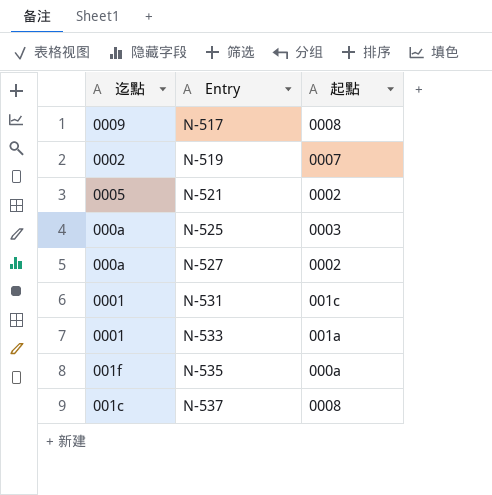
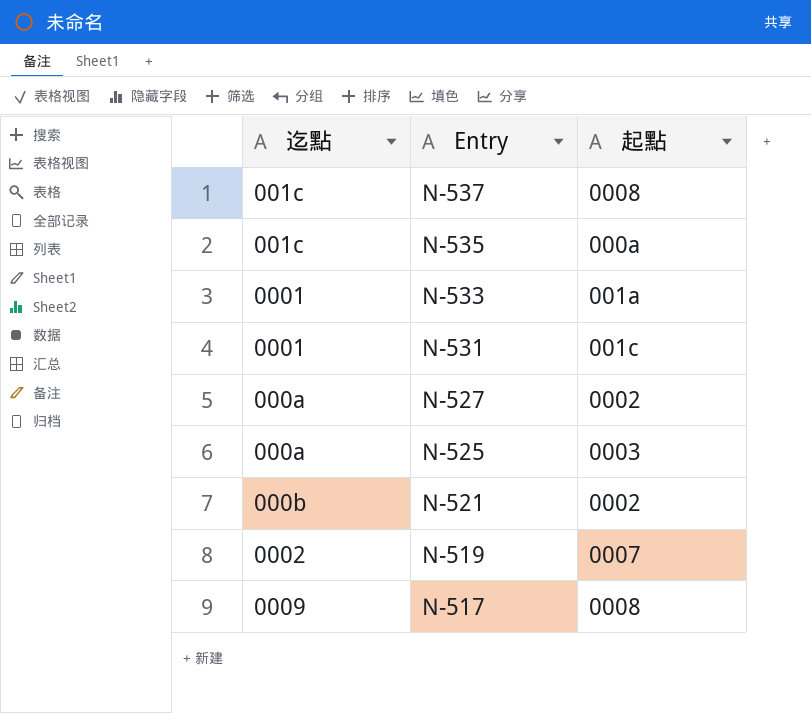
row order: Entry ascending -> Entry descending
N-535 | 迄點: 001f -> 001c
N-521 | 迄點: 0005 -> 000b

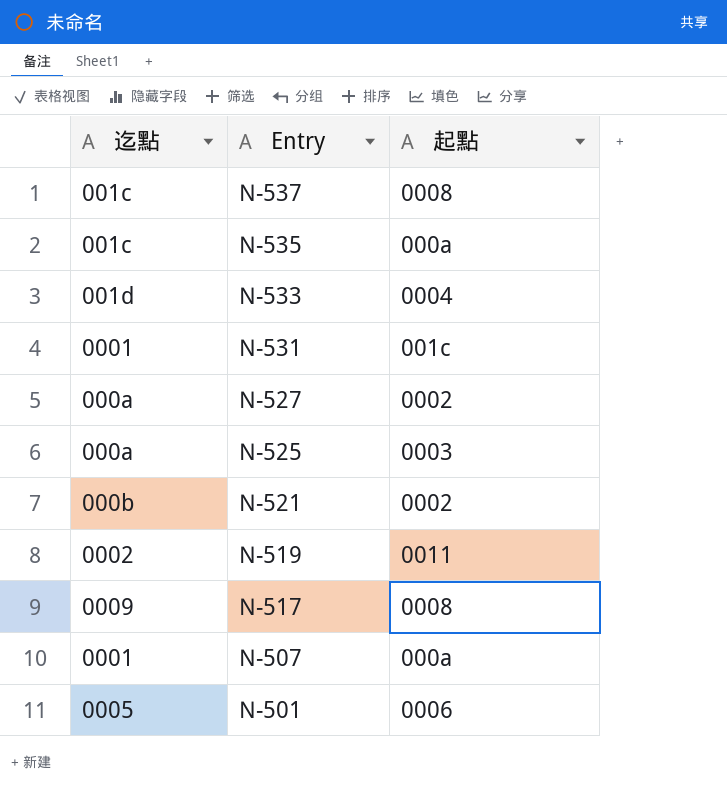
N-533 | 迄點: 0001 -> 001d
N-533 | 起點: 001a -> 0004
N-519 | 起點: 0007 -> 0011
row N-507: none -> 0001 | 000a
row N-501: none -> 0005 | 0006

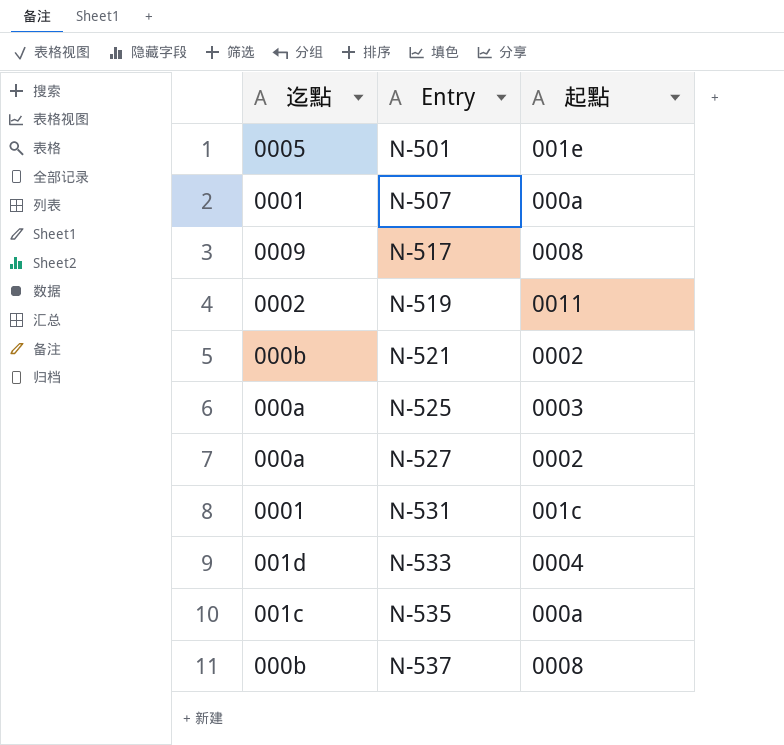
row order: Entry descending -> Entry ascending
N-501 | 起點: 0006 -> 001e
N-537 | 迄點: 001c -> 000b

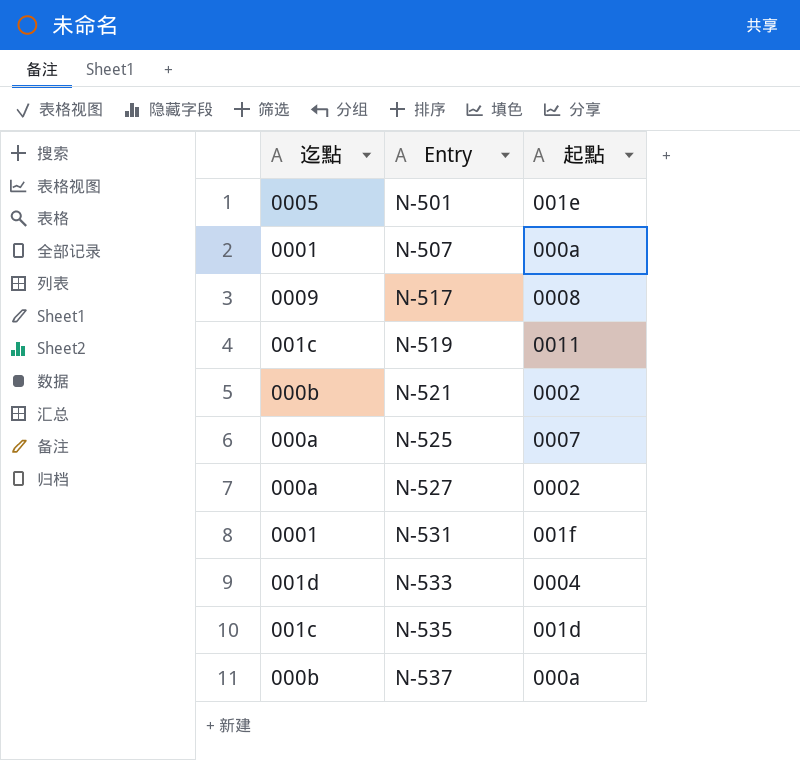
N-519 | 迄點: 0002 -> 001c
N-525 | 起點: 0003 -> 0007
N-531 | 起點: 001c -> 001f
N-535 | 起點: 000a -> 001d
N-537 | 起點: 0008 -> 000a

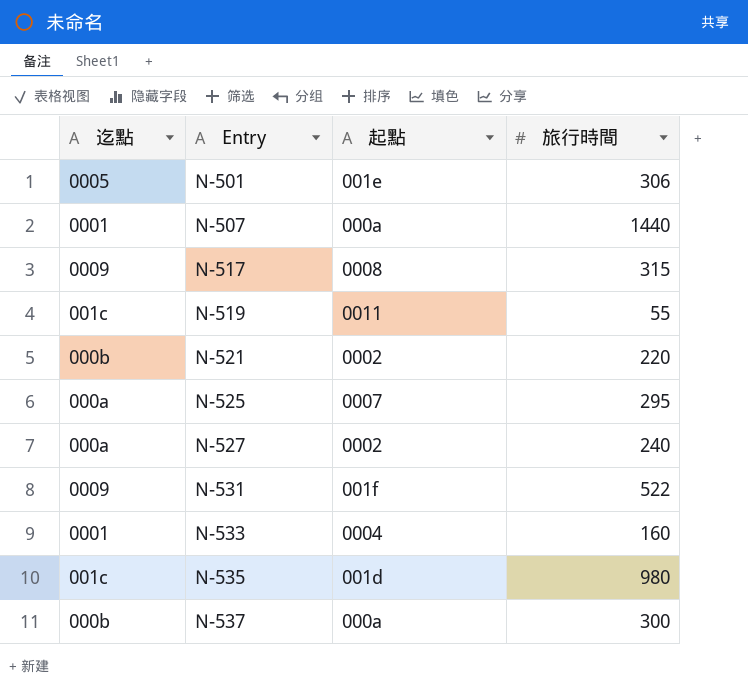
column 旅行時間 | position: none -> 4
N-531 | 迄點: 0001 -> 0009
N-533 | 迄點: 001d -> 0001

